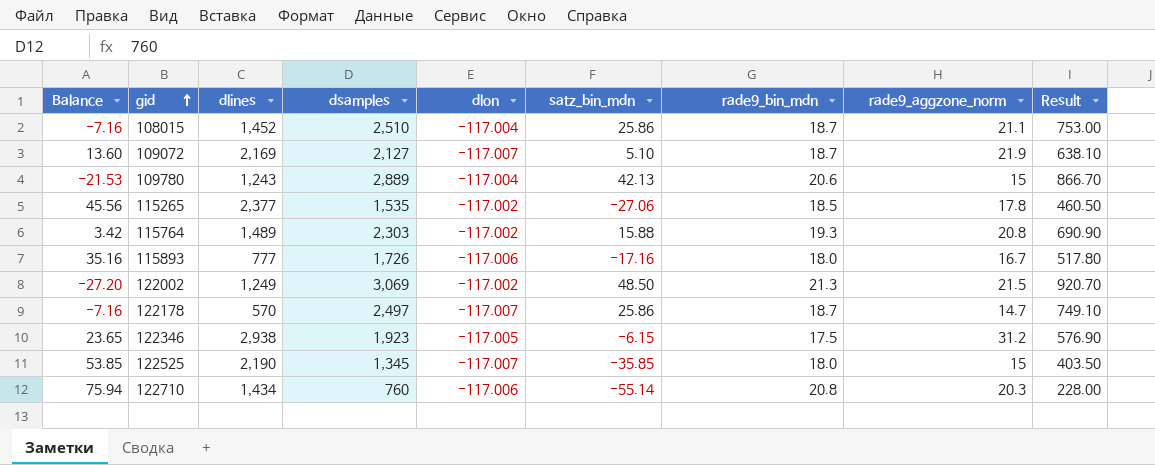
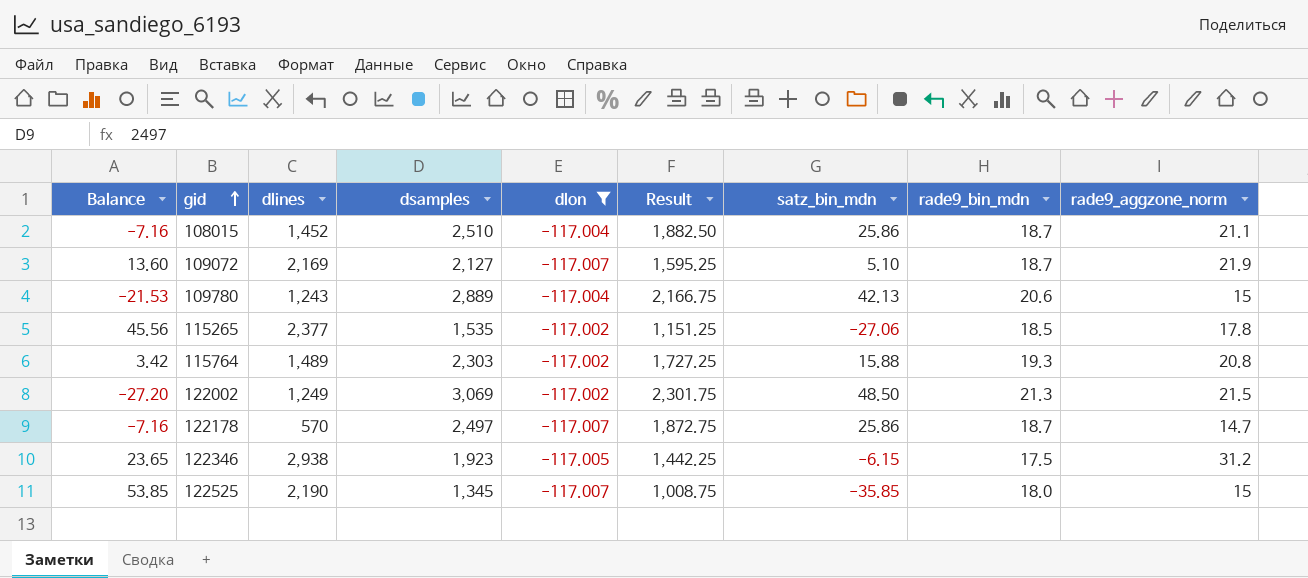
filter: none -> dlon != -117.006
column Result | formula: [dsamples] * 0.3 -> [dsamples] * 0.75
column Result | position: 9 -> 6

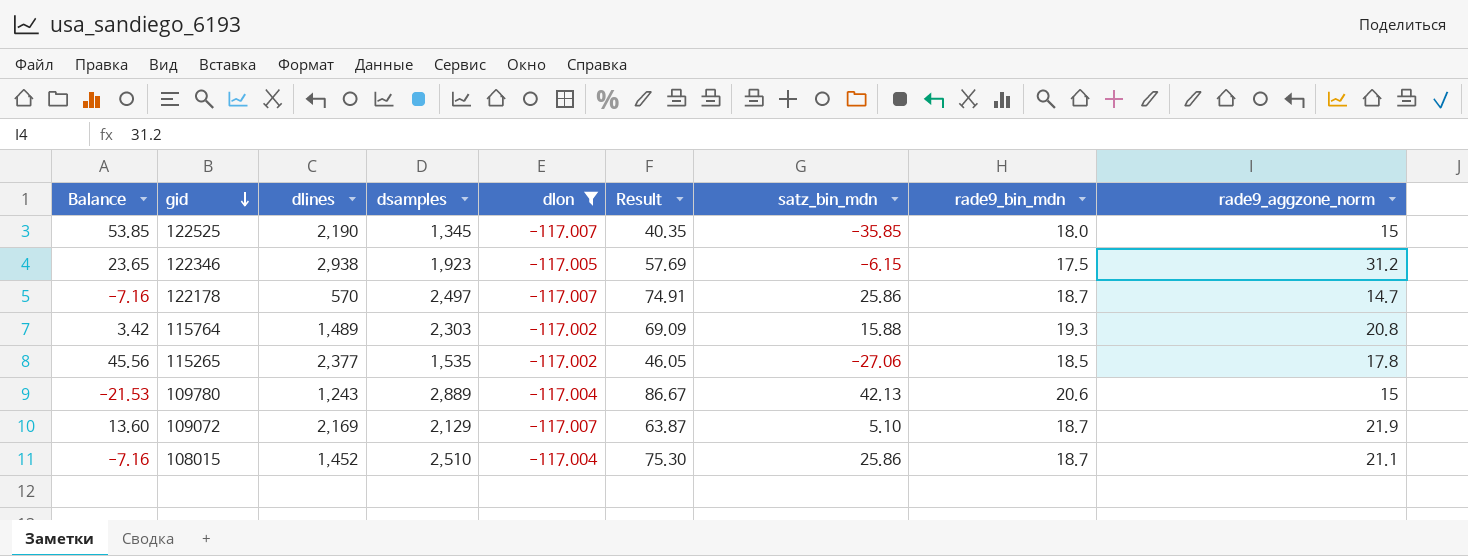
row order: gid ascending -> gid descending
column Result | formula: [dsamples] * 0.75 -> [dsamples] * 0.03
row 122002: -27.20 | 1,249 | 3,069 | -117.002 | 2,301.75 | 48.50 | 21.3 | 21.5 -> none
109072 | dsamples: 2,127 -> 2,129

